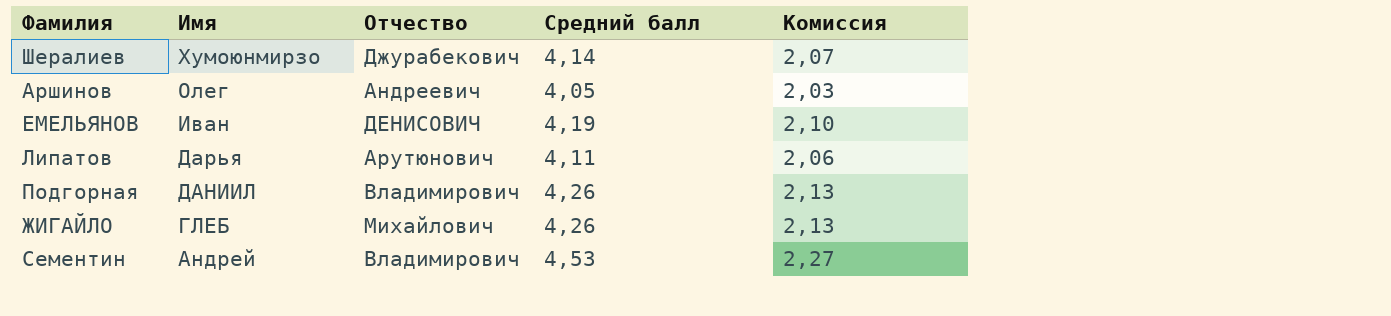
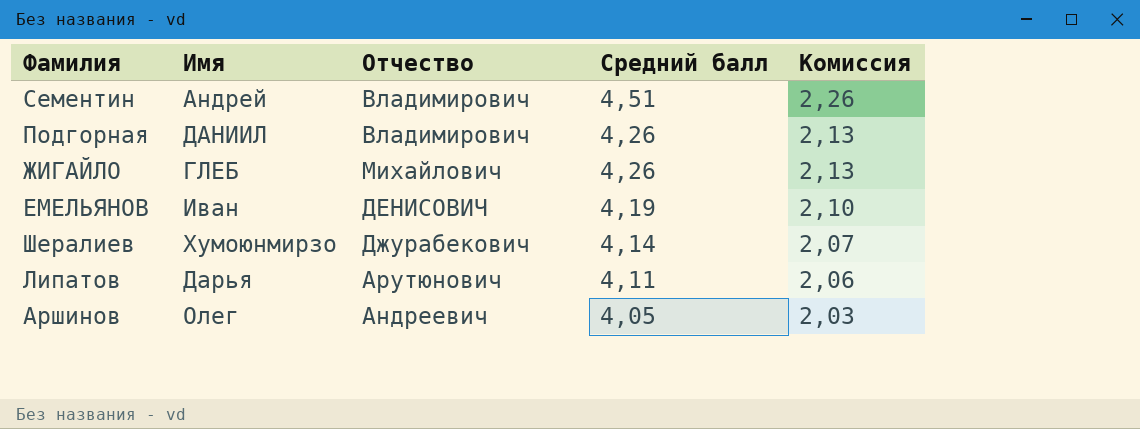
row order: Имя descending -> Средний балл descending
Сементин | Средний балл: 4,53 -> 4,51
Сементин | Комиссия: 2,27 -> 2,26

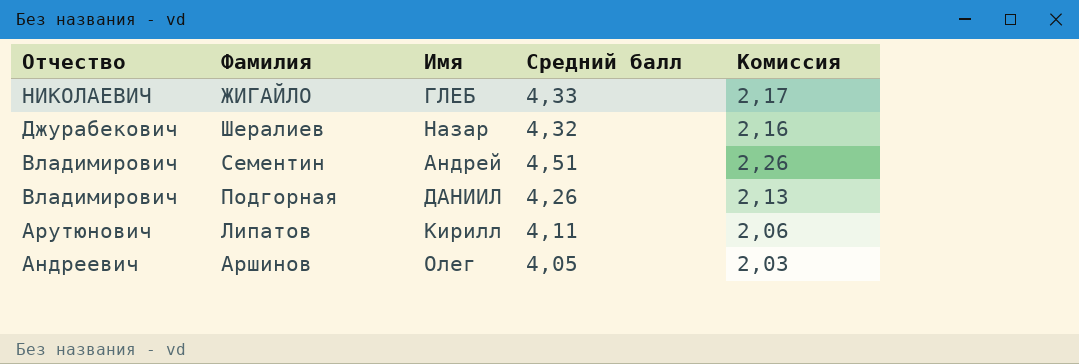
row order: Средний балл descending -> Отчество descending
column Отчество | position: 3 -> 1
row ЕМЕЛЬЯНОВ: Иван | ДЕНИСОВИЧ | 4,19 | 2,10 -> none
ЖИГАЙЛО | Отчество: Михайлович -> НИКОЛАЕВИЧ
ЖИГАЙЛО | Средний балл: 4,26 -> 4,33
ЖИГАЙЛО | Комиссия: 2,13 -> 2,17
Шералиев | Имя: Хумоюнмирзо -> Назар
Шералиев | Средний балл: 4,14 -> 4,32
Шералиев | Комиссия: 2,07 -> 2,16
Липатов | Имя: Дарья -> Кирилл

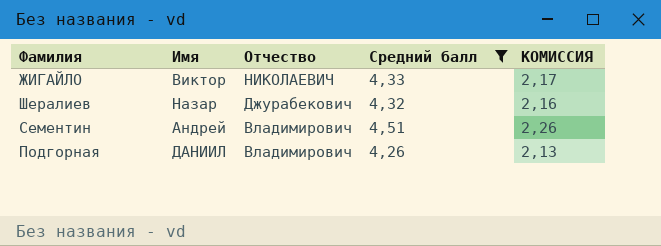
filter: none -> Средний балл >= 4,26
column Отчество | position: 1 -> 3
column name: Комиссия -> КОМИССИЯ
ЖИГАЙЛО | Имя: ГЛЕБ -> Виктор

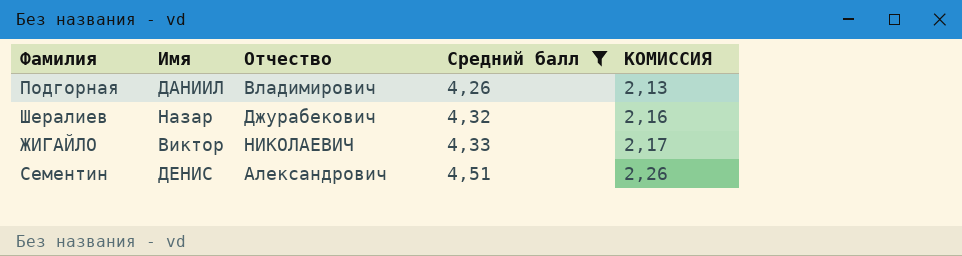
row order: Отчество descending -> Средний балл ascending
Сементин | Имя: Андрей -> ДЕНИС
Сементин | Отчество: Владимирович -> Александрович

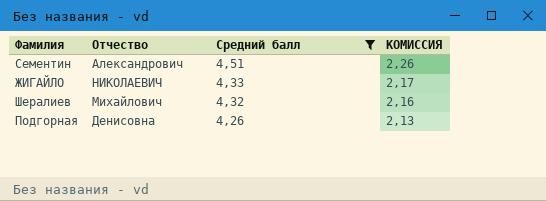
row order: Средний балл ascending -> Средний балл descending
column Имя | position: 2 -> none
Шералиев | Отчество: Джурабекович -> Михайлович
Подгорная | Отчество: Владимирович -> Денисовна

